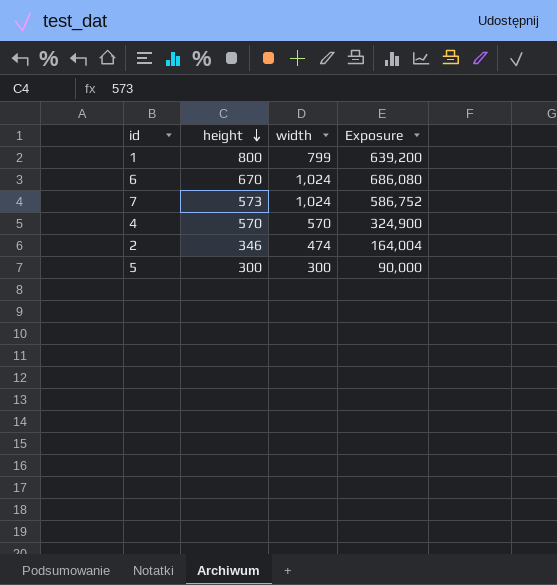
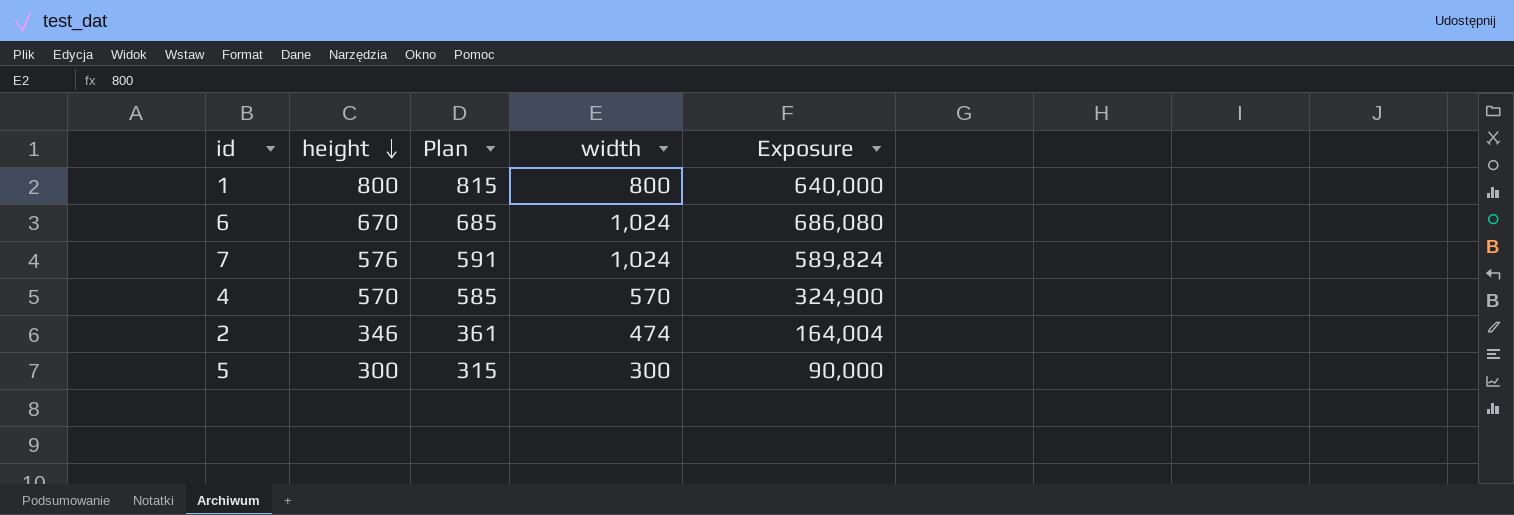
column Plan | formula: none -> [height] + 15
1 | width: 799 -> 800
1 | Exposure: 639,200 -> 640,000
7 | height: 573 -> 576
7 | Exposure: 586,752 -> 589,824

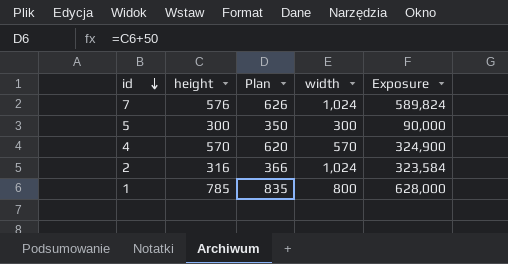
row order: height descending -> id descending
column Plan | formula: [height] + 15 -> [height] + 50
row 6: 670 | 685 | 1,024 | 686,080 -> none
2 | height: 346 -> 316
2 | width: 474 -> 1,024
2 | Exposure: 164,004 -> 323,584
1 | height: 800 -> 785
1 | Exposure: 640,000 -> 628,000

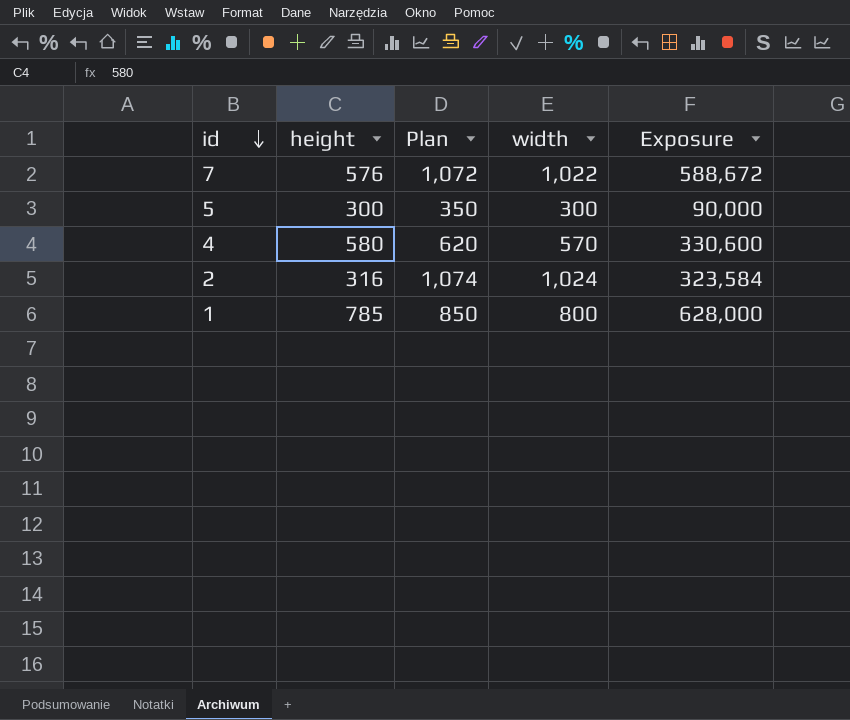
column Plan | formula: [height] + 50 -> [width] + 50
7 | width: 1,024 -> 1,022
7 | Exposure: 589,824 -> 588,672
4 | height: 570 -> 580
4 | Exposure: 324,900 -> 330,600

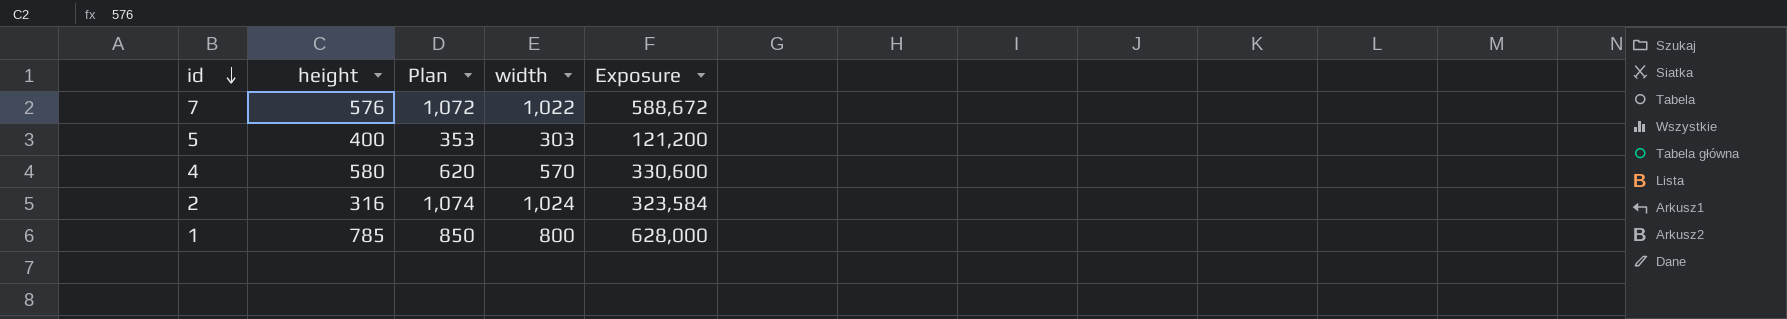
5 | height: 300 -> 400
5 | Plan: 350 -> 353
5 | width: 300 -> 303
5 | Exposure: 90,000 -> 121,200

